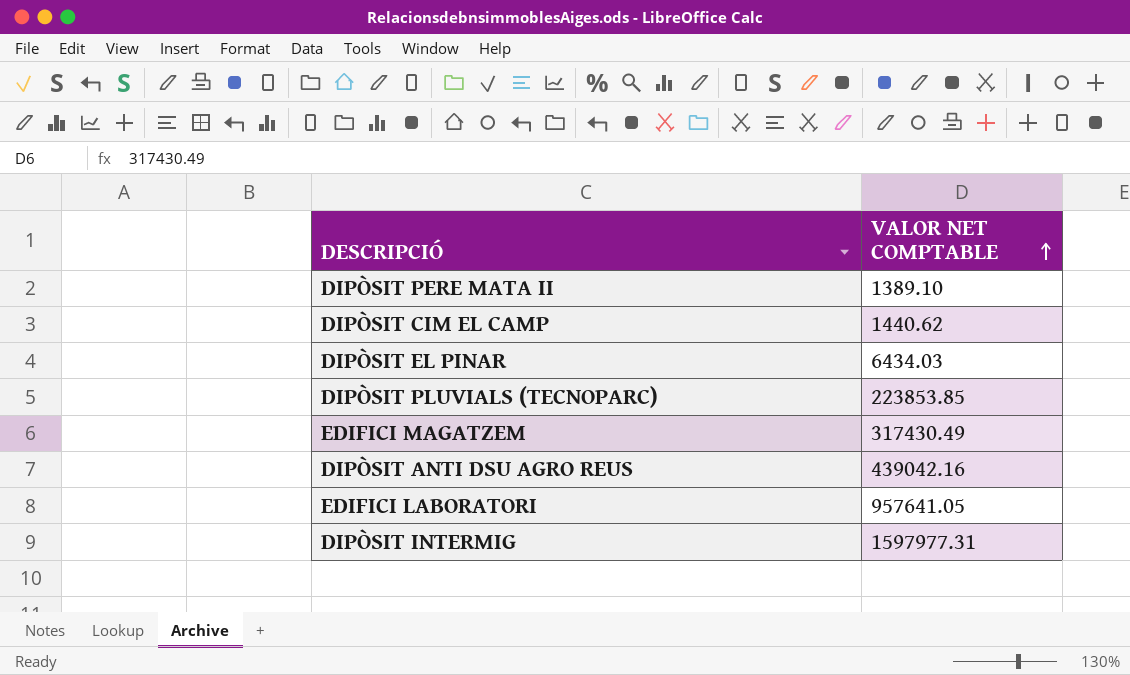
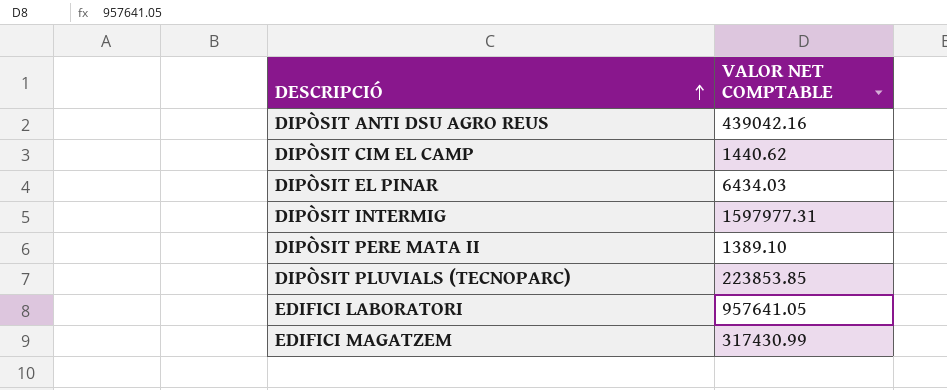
row order: VALOR NET COMPTABLE ascending -> DESCRIPCIÓ ascending
EDIFICI MAGATZEM | VALOR NET COMPTABLE: 317430.49 -> 317430.99

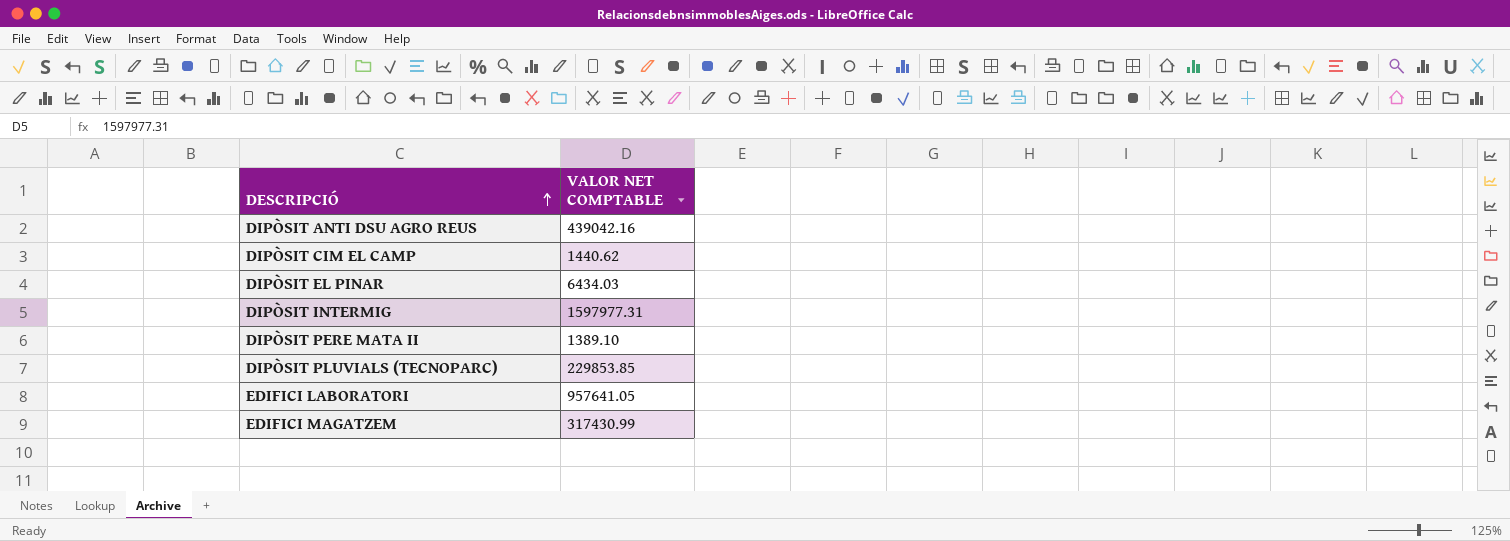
DIPÒSIT PLUVIALS (TECNOPARC) | VALOR NET COMPTABLE: 223853.85 -> 229853.85

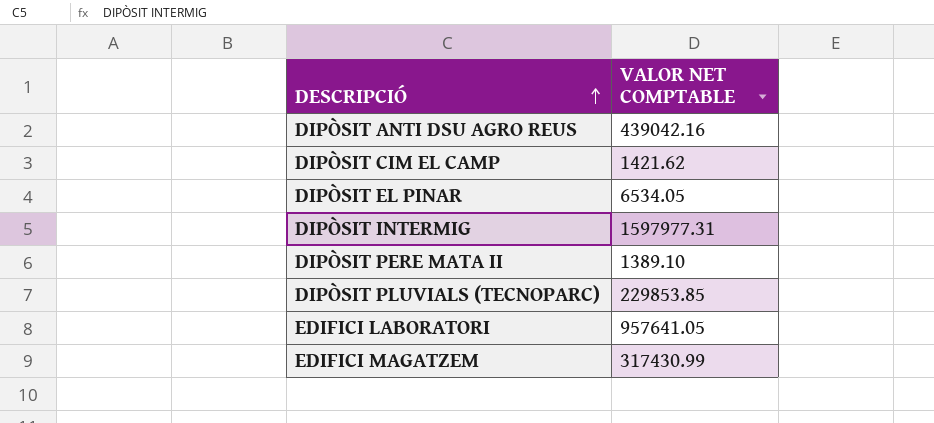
DIPÒSIT CIM EL CAMP | VALOR NET COMPTABLE: 1440.62 -> 1421.62
DIPÒSIT EL PINAR | VALOR NET COMPTABLE: 6434.03 -> 6534.05

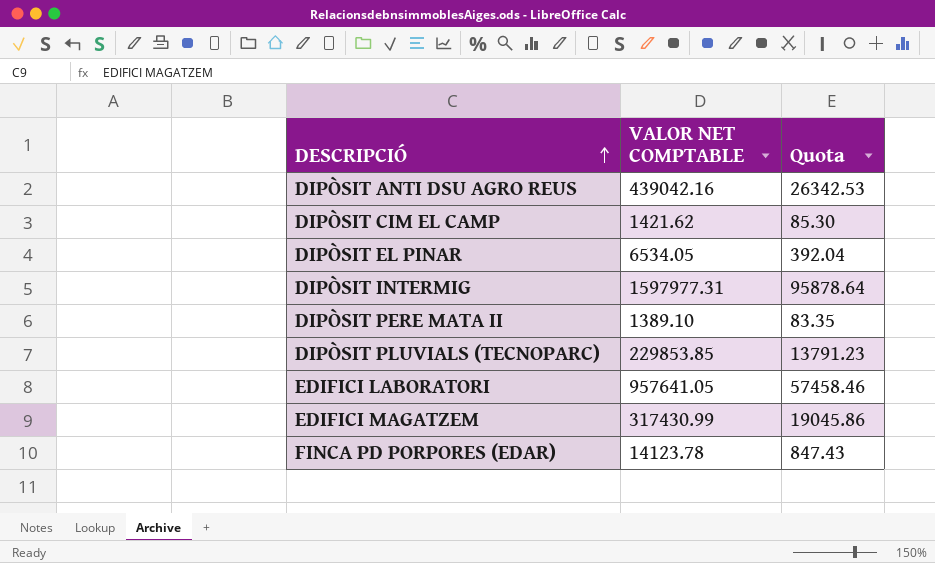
column Quota | formula: none -> [VALOR NET COMPTABLE] * 0.06
row FINCA PD PORPORES (EDAR): none -> 14123.78 | 847.43

